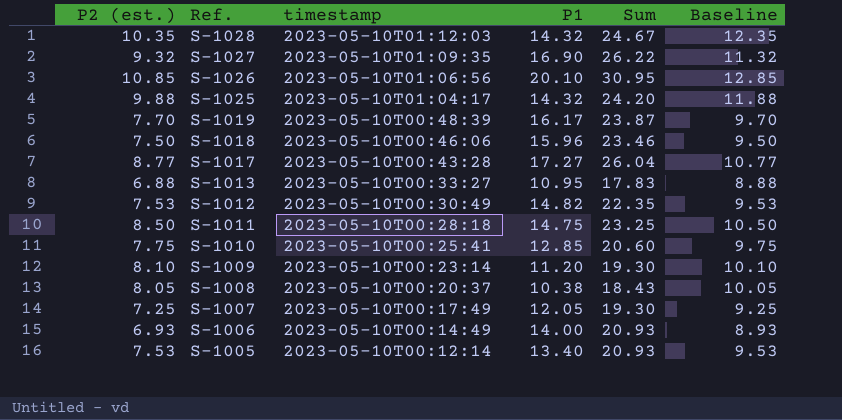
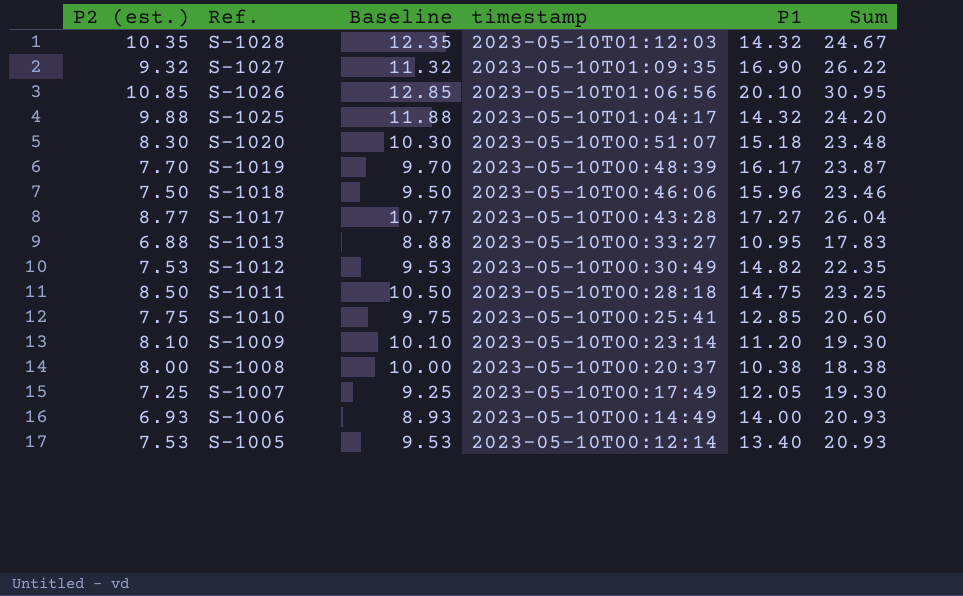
column Baseline | position: 6 -> 3
row S-1020: none -> 8.30 | 10.30 | 2023-05-10T00:51:07 | 15.18 | 23.48
S-1008 | P2 (est.): 8.05 -> 8.00
S-1008 | Baseline: 10.05 -> 10.00
S-1008 | Sum: 18.43 -> 18.38

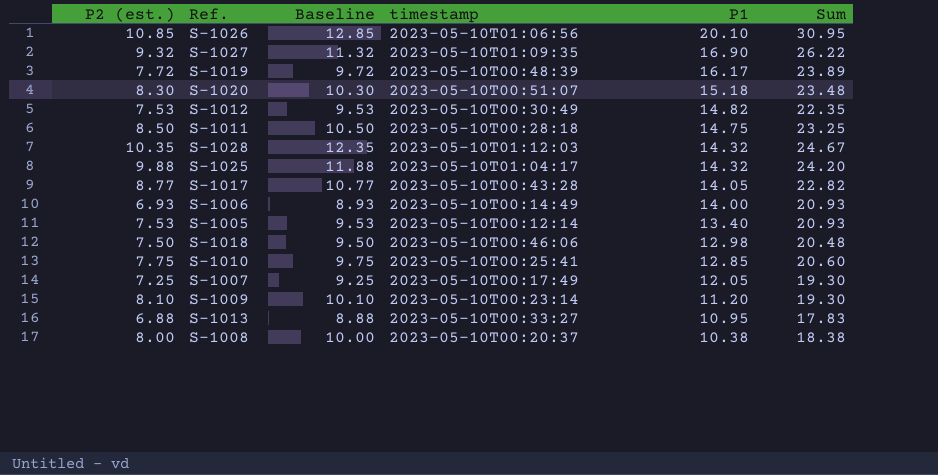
row order: Ref. descending -> P1 descending
S-1019 | P2 (est.): 7.70 -> 7.72
S-1019 | Baseline: 9.70 -> 9.72
S-1019 | Sum: 23.87 -> 23.89
S-1017 | P1: 17.27 -> 14.05
S-1017 | Sum: 26.04 -> 22.82
S-1018 | P1: 15.96 -> 12.98
S-1018 | Sum: 23.46 -> 20.48

